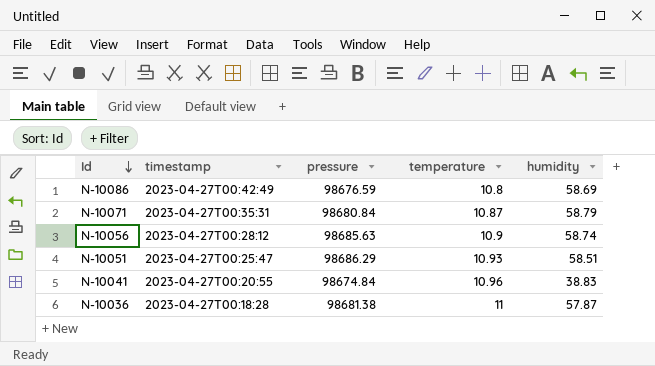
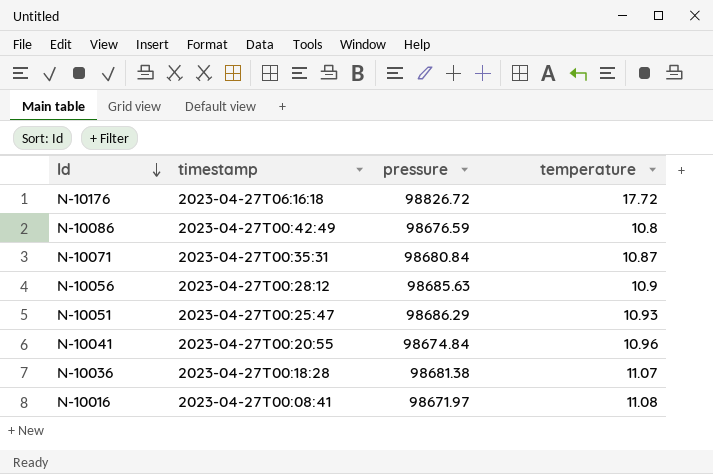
column humidity | position: 5 -> none
row N-10176: none -> 2023-04-27T06:16:18 | 98826.72 | 17.72
N-10036 | temperature: 11 -> 11.07
row N-10016: none -> 2023-04-27T00:08:41 | 98671.97 | 11.08

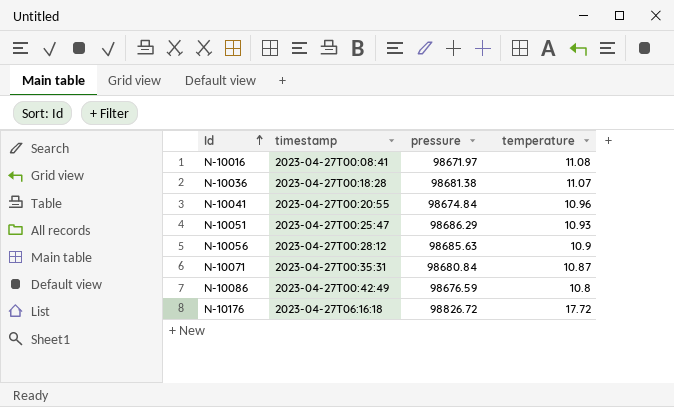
row order: Id descending -> Id ascending

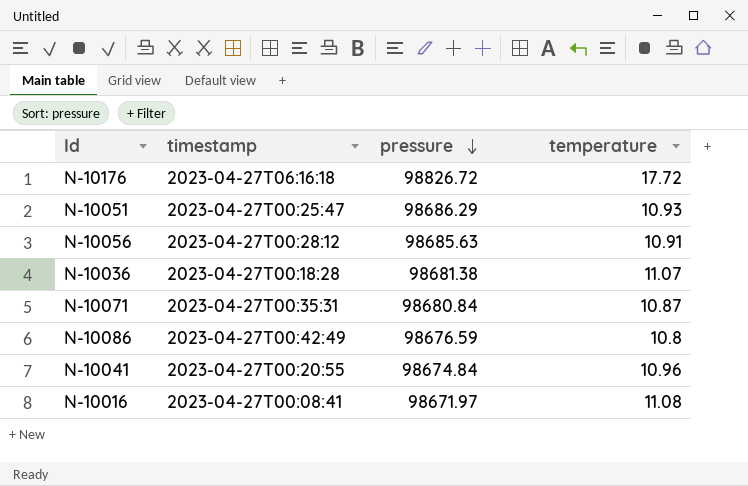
row order: Id ascending -> pressure descending
N-10056 | temperature: 10.9 -> 10.91

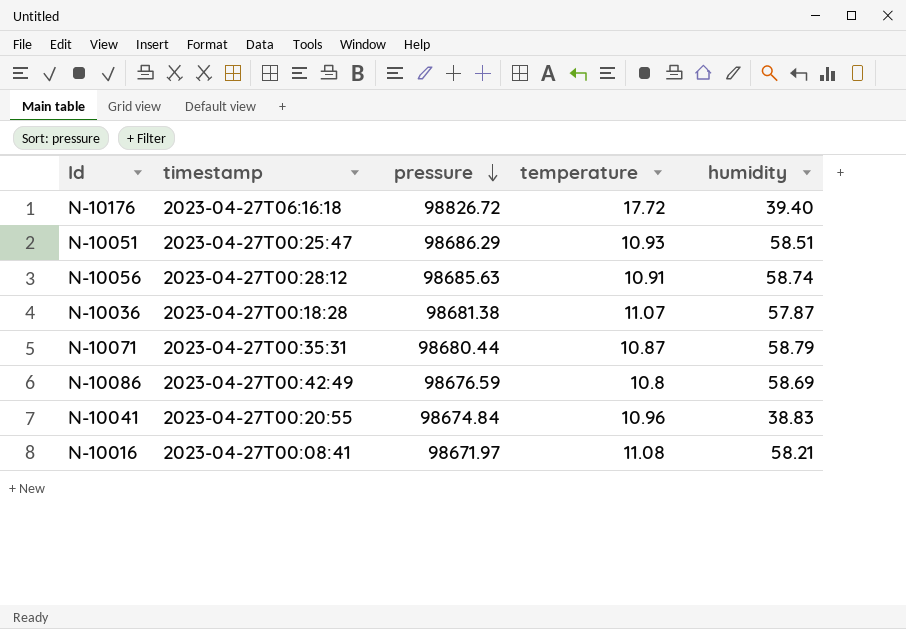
column humidity | position: none -> 5
N-10071 | pressure: 98680.84 -> 98680.44

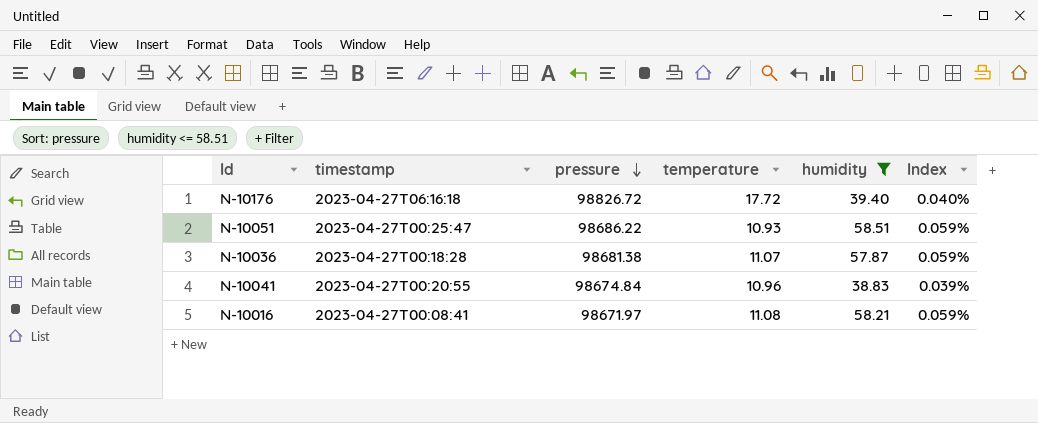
filter: none -> humidity <= 58.51
column Index | formula: none -> [humidity] / [pressure]
N-10051 | pressure: 98686.29 -> 98686.22

